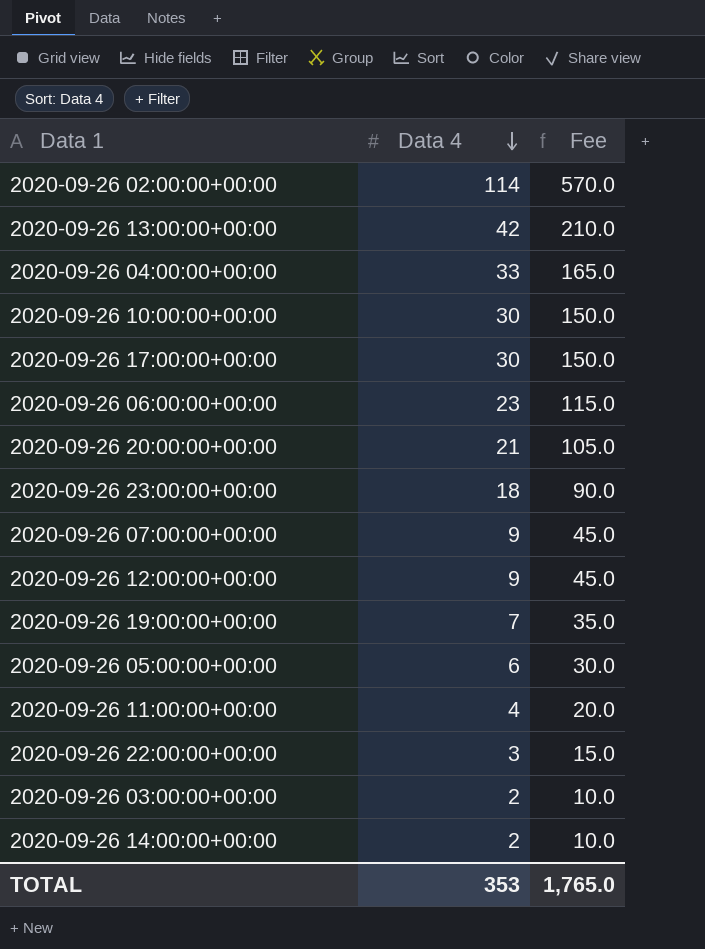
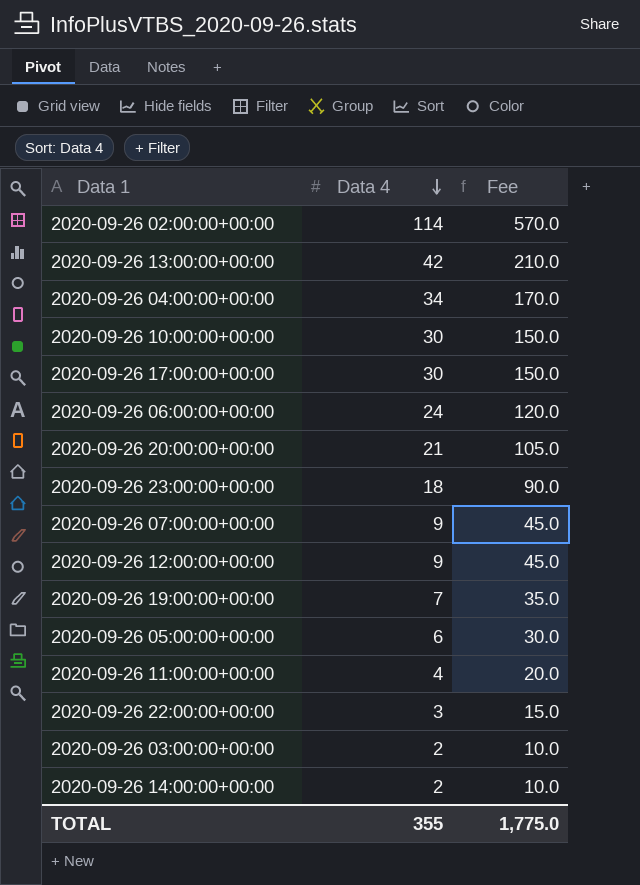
2020-09-26 04:00:00+00:00 | Data 4: 33 -> 34
2020-09-26 04:00:00+00:00 | Fee: 165.0 -> 170.0
2020-09-26 06:00:00+00:00 | Data 4: 23 -> 24
2020-09-26 06:00:00+00:00 | Fee: 115.0 -> 120.0
TOTAL | Data 4: 353 -> 355
TOTAL | Fee: 1,765.0 -> 1,775.0

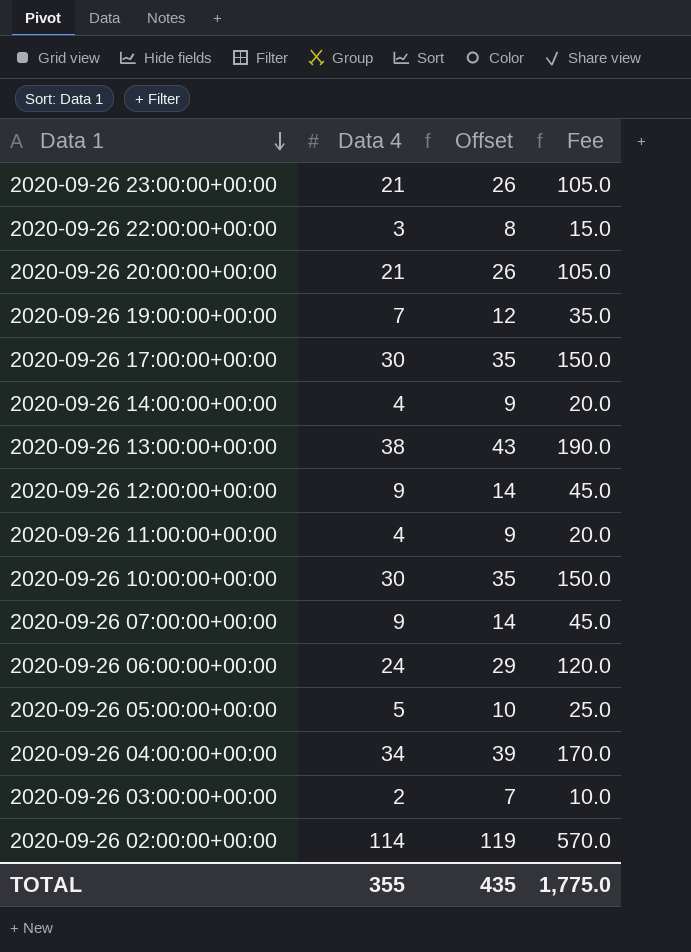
row order: Data 4 descending -> Data 1 descending
column Offset | formula: none -> [Data 4] + 5
2020-09-26 23:00:00+00:00 | Data 4: 18 -> 21
2020-09-26 23:00:00+00:00 | Fee: 90.0 -> 105.0
2020-09-26 14:00:00+00:00 | Data 4: 2 -> 4
2020-09-26 14:00:00+00:00 | Fee: 10.0 -> 20.0
2020-09-26 13:00:00+00:00 | Data 4: 42 -> 38
2020-09-26 13:00:00+00:00 | Fee: 210.0 -> 190.0
2020-09-26 05:00:00+00:00 | Data 4: 6 -> 5
2020-09-26 05:00:00+00:00 | Fee: 30.0 -> 25.0

